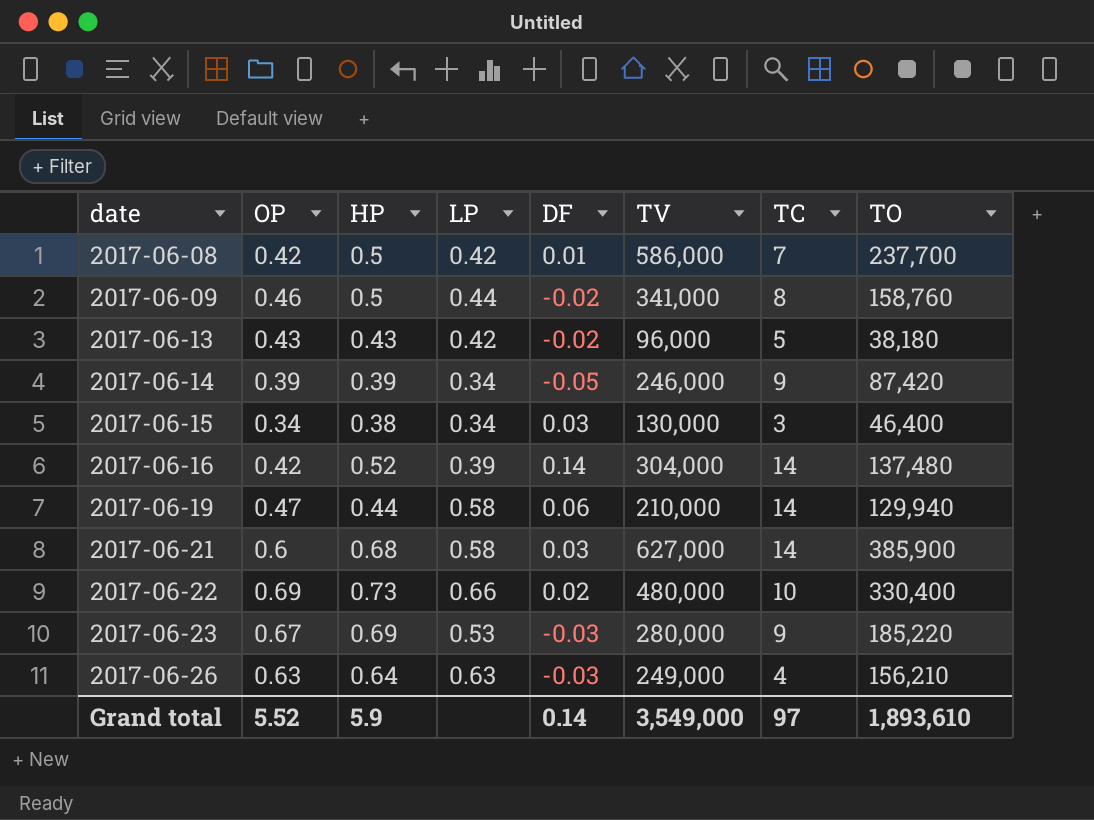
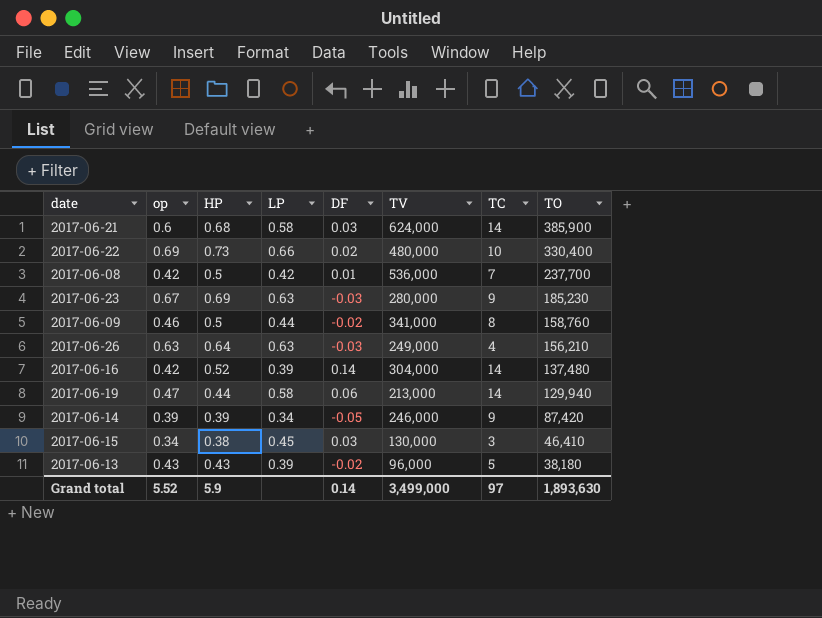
row order: date ascending -> TO descending
column name: OP -> op
2017-06-21 | TV: 627,000 -> 624,000
2017-06-08 | TV: 586,000 -> 536,000
2017-06-23 | LP: 0.53 -> 0.63
2017-06-23 | TO: 185,220 -> 185,230
2017-06-19 | TV: 210,000 -> 213,000
2017-06-15 | LP: 0.34 -> 0.45
2017-06-15 | TO: 46,400 -> 46,410
2017-06-13 | LP: 0.42 -> 0.39
Grand total | TV: 3,549,000 -> 3,499,000
Grand total | TO: 1,893,610 -> 1,893,630

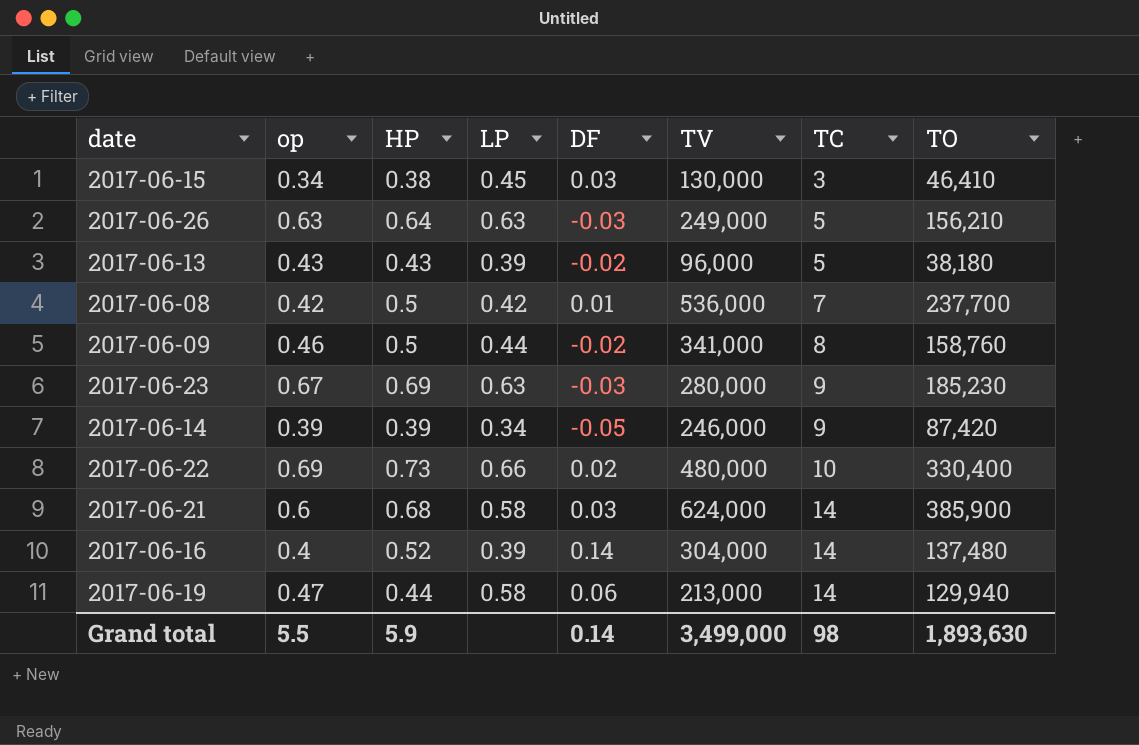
row order: TO descending -> TC ascending
2017-06-26 | TC: 4 -> 5
2017-06-16 | op: 0.42 -> 0.4
Grand total | op: 5.52 -> 5.5
Grand total | TC: 97 -> 98

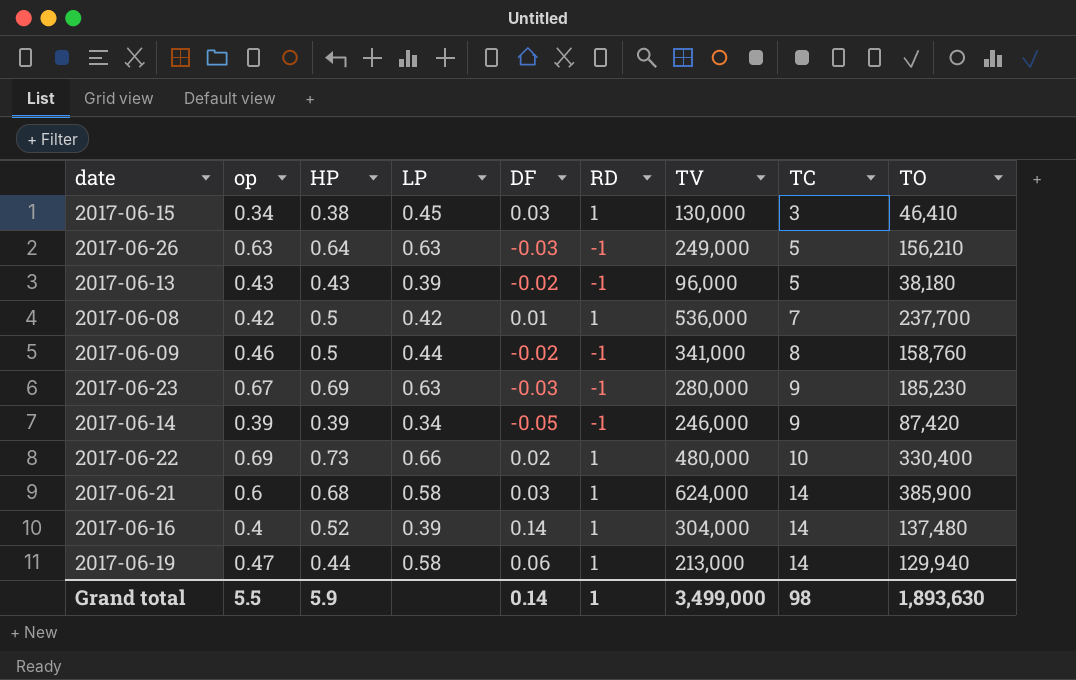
column RD | position: none -> 6

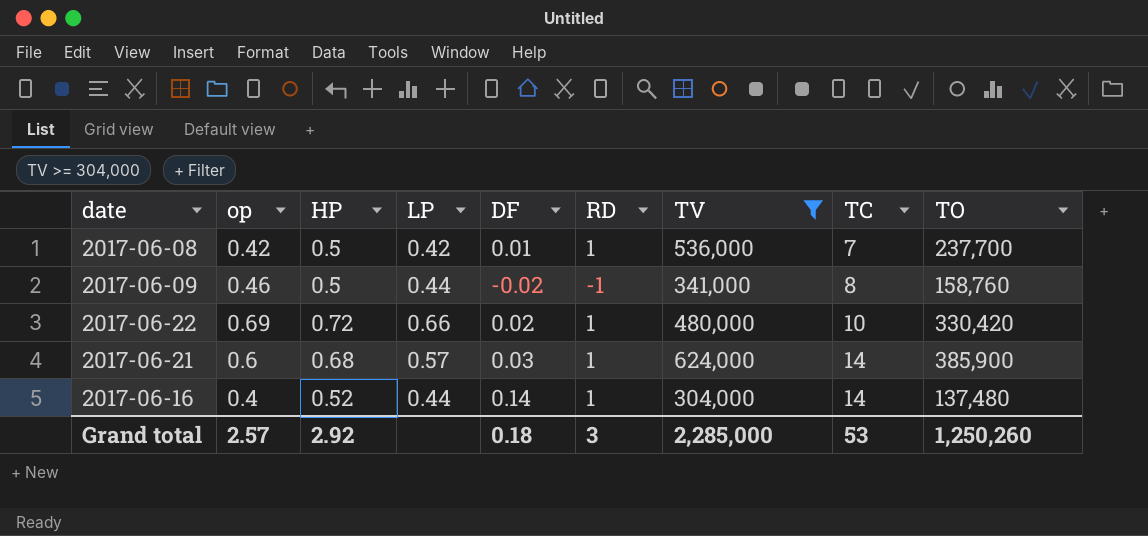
filter: none -> TV >= 304,000
2017-06-22 | HP: 0.73 -> 0.72
2017-06-22 | TO: 330,400 -> 330,420
2017-06-21 | LP: 0.58 -> 0.57
2017-06-16 | LP: 0.39 -> 0.44
Grand total | op: 5.5 -> 2.57
Grand total | HP: 5.9 -> 2.92
Grand total | DF: 0.14 -> 0.18
Grand total | RD: 1 -> 3
Grand total | TV: 3,499,000 -> 2,285,000
Grand total | TC: 98 -> 53
Grand total | TO: 1,893,630 -> 1,250,260

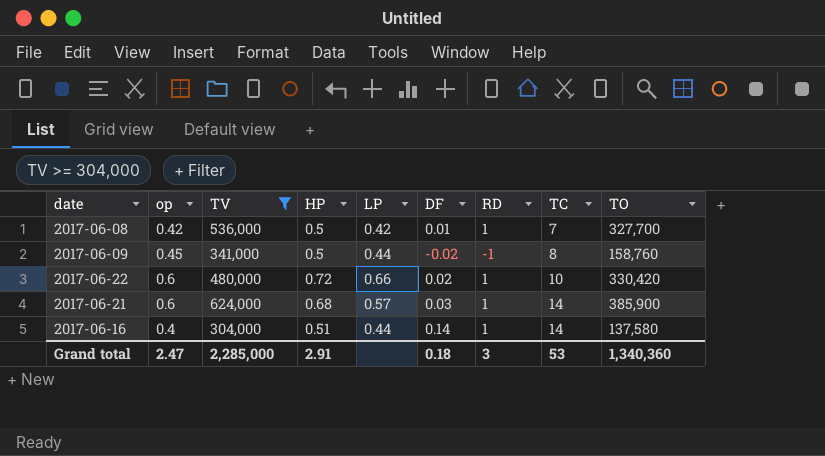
column TV | position: 7 -> 3
2017-06-08 | TO: 237,700 -> 327,700
2017-06-09 | op: 0.46 -> 0.45
2017-06-22 | op: 0.69 -> 0.6
2017-06-16 | HP: 0.52 -> 0.51
2017-06-16 | TO: 137,480 -> 137,580
Grand total | op: 2.57 -> 2.47
Grand total | HP: 2.92 -> 2.91
Grand total | TO: 1,250,260 -> 1,340,360

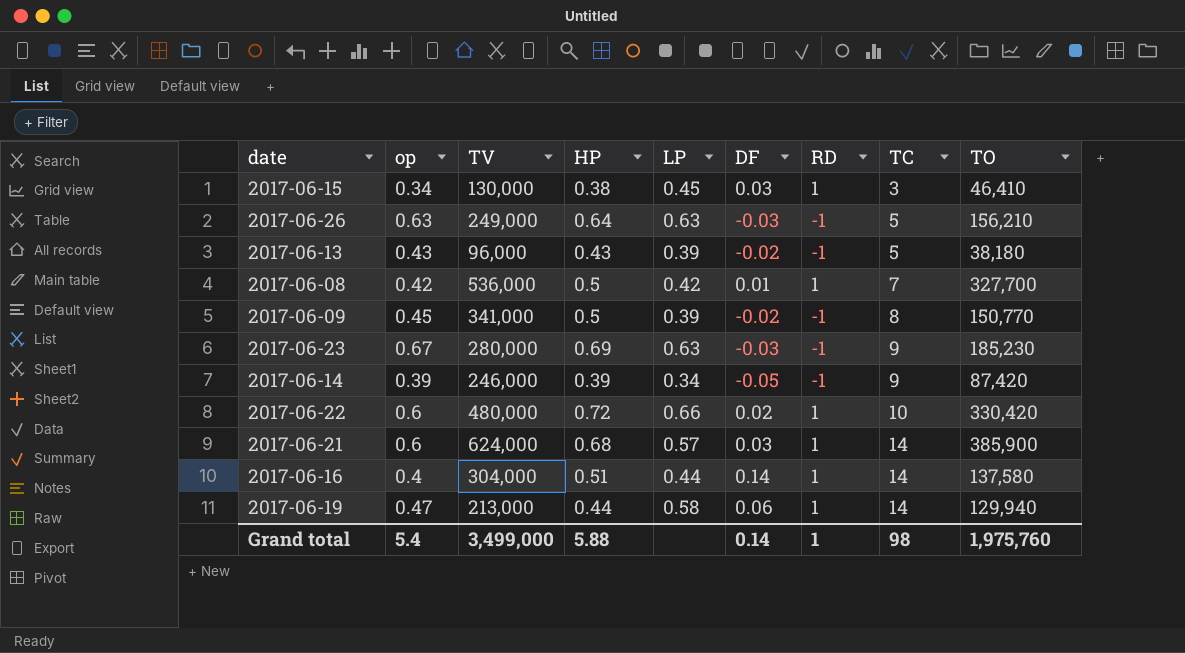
filter: TV >= 304,000 -> none
2017-06-09 | LP: 0.44 -> 0.39
2017-06-09 | TO: 158,760 -> 150,770
Grand total | op: 2.47 -> 5.4
Grand total | TV: 2,285,000 -> 3,499,000
Grand total | HP: 2.91 -> 5.88
Grand total | DF: 0.18 -> 0.14
Grand total | RD: 3 -> 1
Grand total | TC: 53 -> 98
Grand total | TO: 1,340,360 -> 1,975,760

